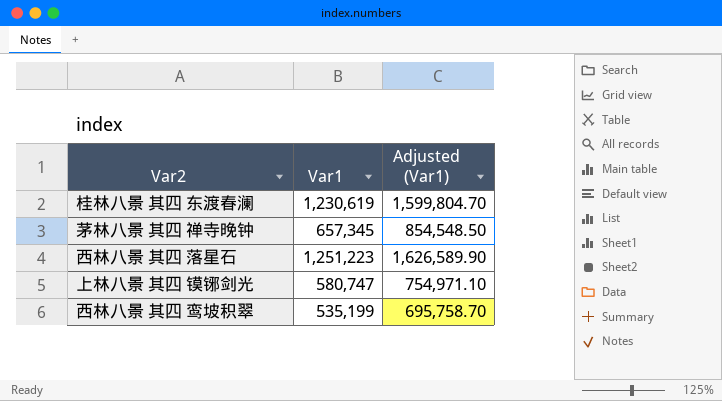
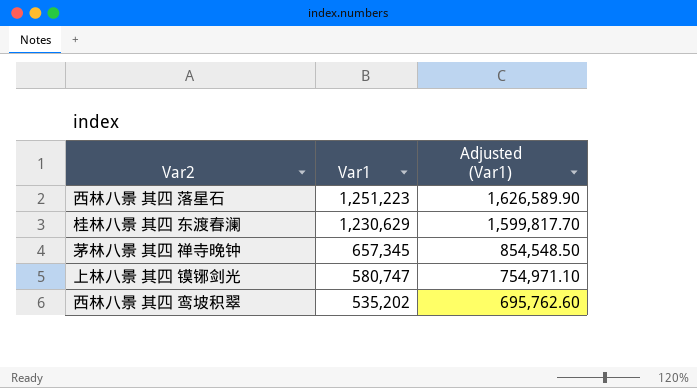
row order: none -> Var1 descending
桂林八景 其四 东渡春澜 | Var1: 1,230,619 -> 1,230,629
桂林八景 其四 东渡春澜 | Adjusted (Var1): 1,599,804.70 -> 1,599,817.70
西林八景 其四 鸾坡积翠 | Var1: 535,199 -> 535,202
西林八景 其四 鸾坡积翠 | Adjusted (Var1): 695,758.70 -> 695,762.60

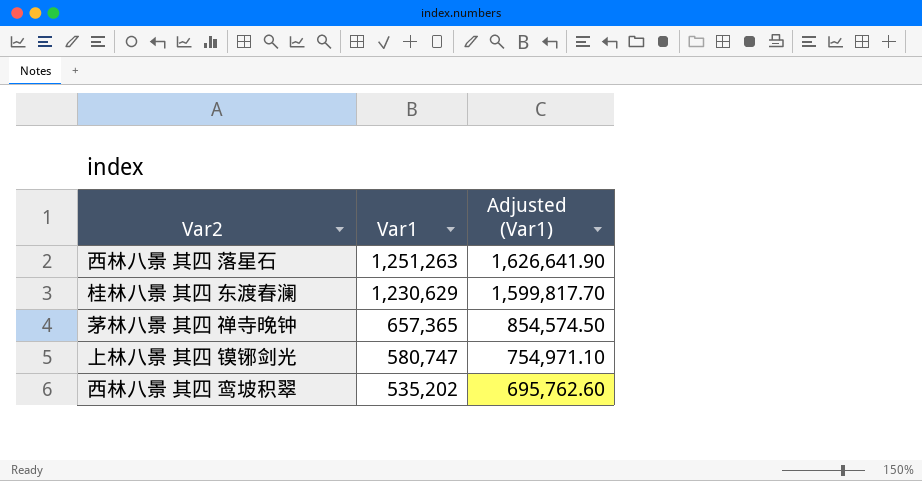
西林八景 其四 落星石 | Var1: 1,251,223 -> 1,251,263
西林八景 其四 落星石 | Adjusted (Var1): 1,626,589.90 -> 1,626,641.90
茅林八景 其四 禅寺晚钟 | Var1: 657,345 -> 657,365
茅林八景 其四 禅寺晚钟 | Adjusted (Var1): 854,548.50 -> 854,574.50

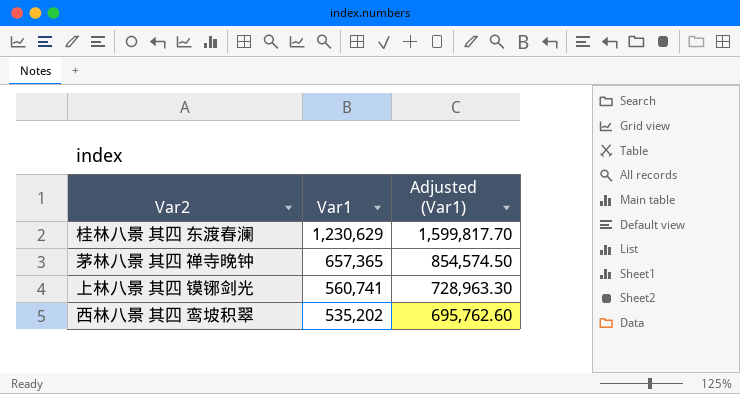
row 西林八景 其四 落星石: 1,251,263 | 1,626,641.90 -> none
上林八景 其四 镆铘剑光 | Var1: 580,747 -> 560,741
上林八景 其四 镆铘剑光 | Adjusted (Var1): 754,971.10 -> 728,963.30

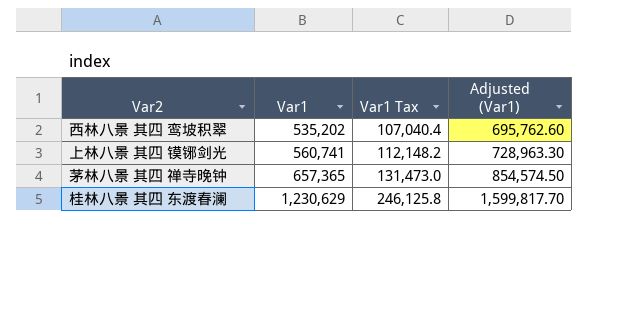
row order: Var1 descending -> Var1 ascending
column Var1 Tax | formula: none -> [Var1] * 0.2

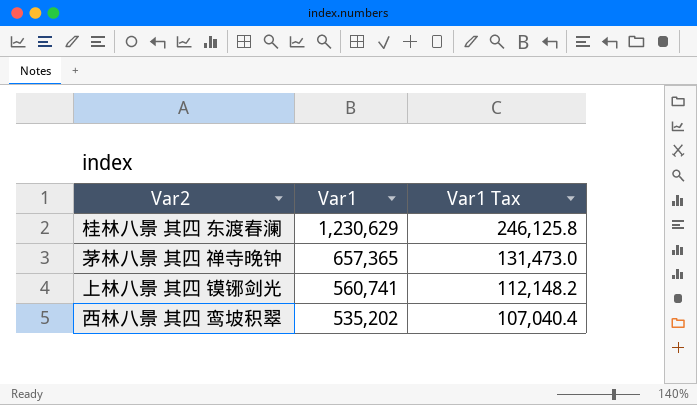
row order: Var1 ascending -> Var1 descending
column Adjusted (Var1) | formula: [Var1] * 1.3 -> none

